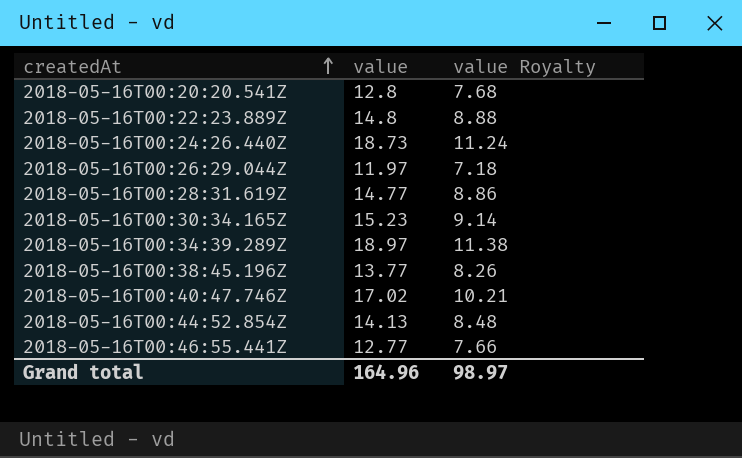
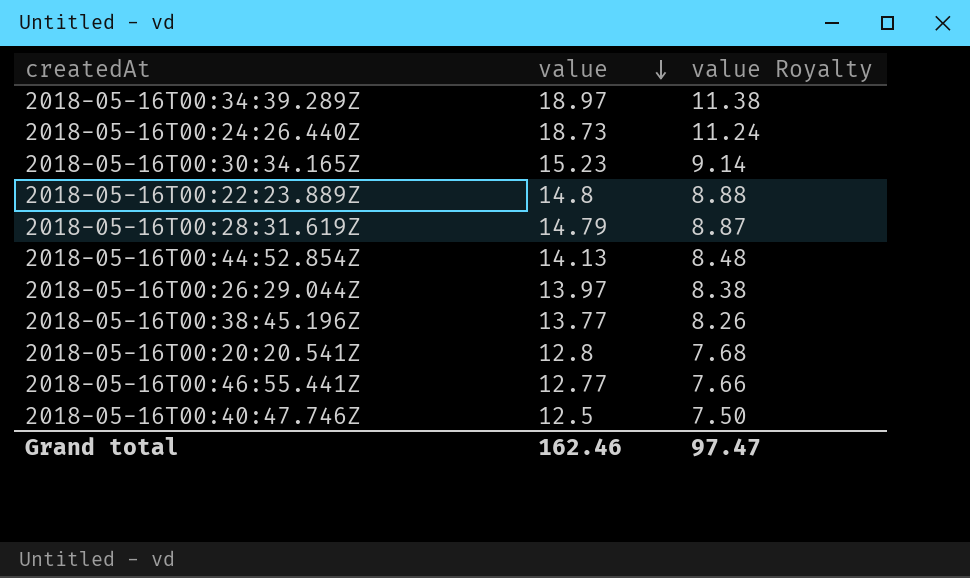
row order: createdAt ascending -> value descending
2018-05-16T00:28:31.619Z | value: 14.77 -> 14.79
2018-05-16T00:28:31.619Z | value Royalty: 8.86 -> 8.87
2018-05-16T00:26:29.044Z | value: 11.97 -> 13.97
2018-05-16T00:26:29.044Z | value Royalty: 7.18 -> 8.38
2018-05-16T00:40:47.746Z | value: 17.02 -> 12.5
2018-05-16T00:40:47.746Z | value Royalty: 10.21 -> 7.50
Grand total | value: 164.96 -> 162.46
Grand total | value Royalty: 98.97 -> 97.47

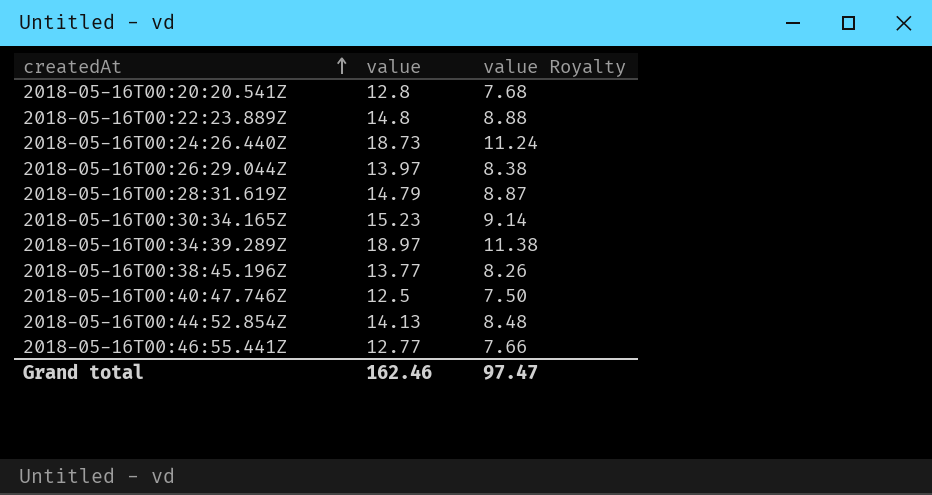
row order: value descending -> createdAt ascending

